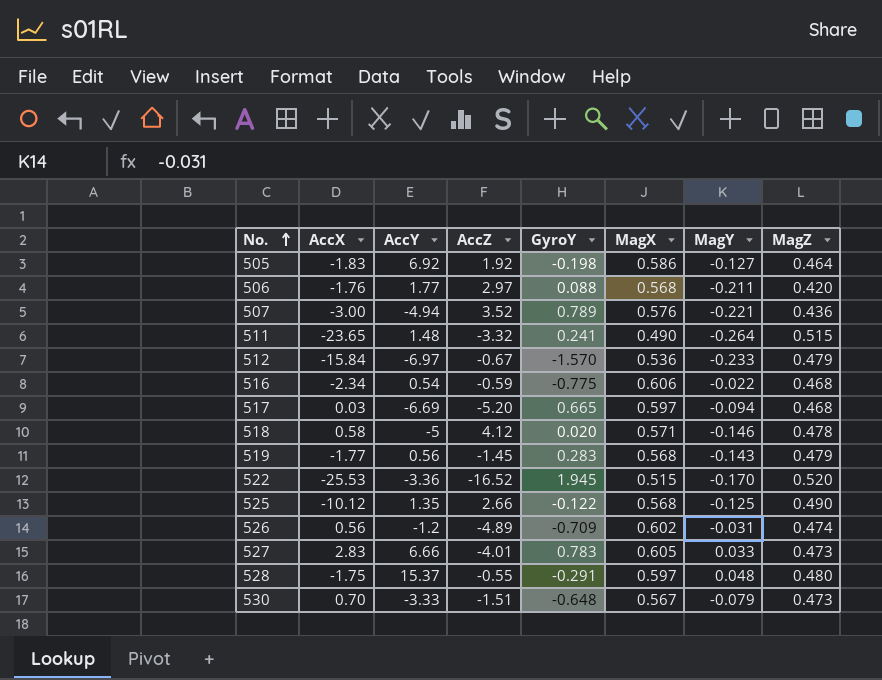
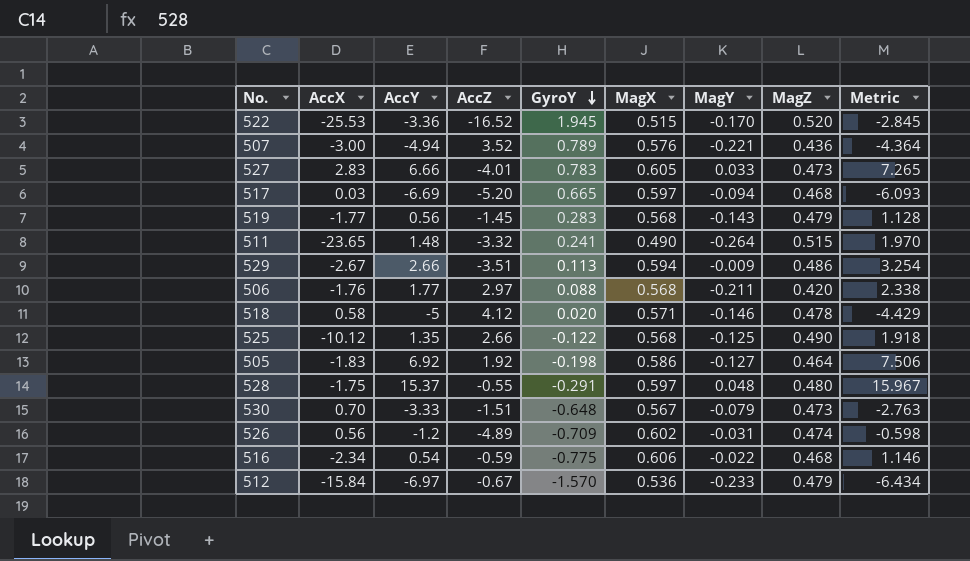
row order: No. ascending -> GyroY descending
column Metric | formula: none -> [AccY] + [MagX]
row 529: none -> -2.67 | 2.66 | -3.51 | 0.113 | 0.594 | -0.009 | 0.486 | 3.254

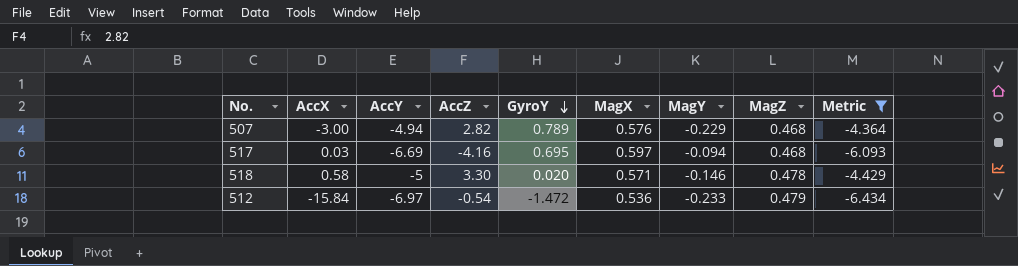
filter: none -> Metric <= -4.364
507 | AccZ: 3.52 -> 2.82
507 | MagY: -0.221 -> -0.229
507 | MagZ: 0.436 -> 0.468
517 | AccZ: -5.20 -> -4.16
517 | GyroY: 0.665 -> 0.695
518 | AccZ: 4.12 -> 3.30
512 | AccZ: -0.67 -> -0.54
512 | GyroY: -1.570 -> -1.472

